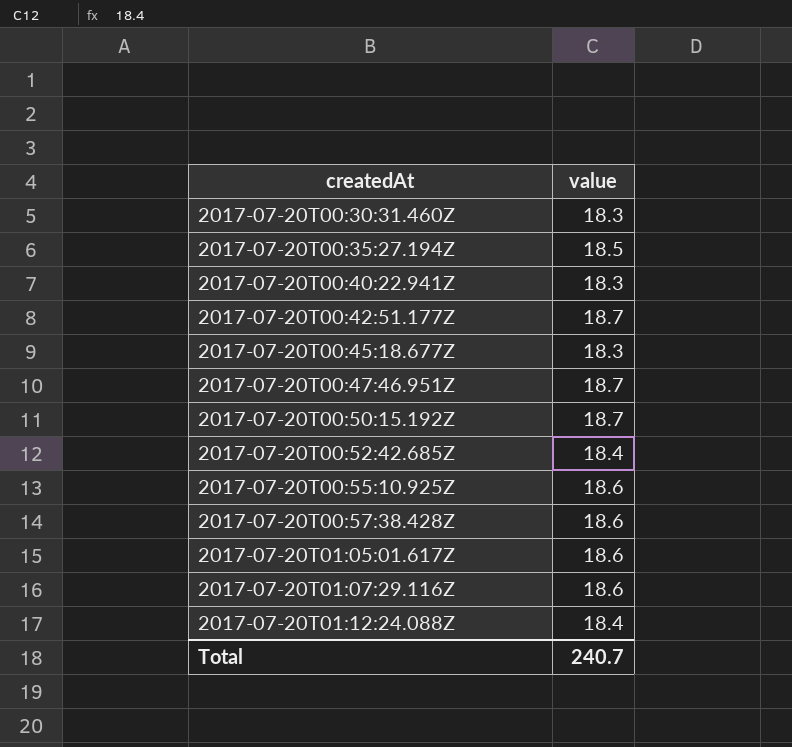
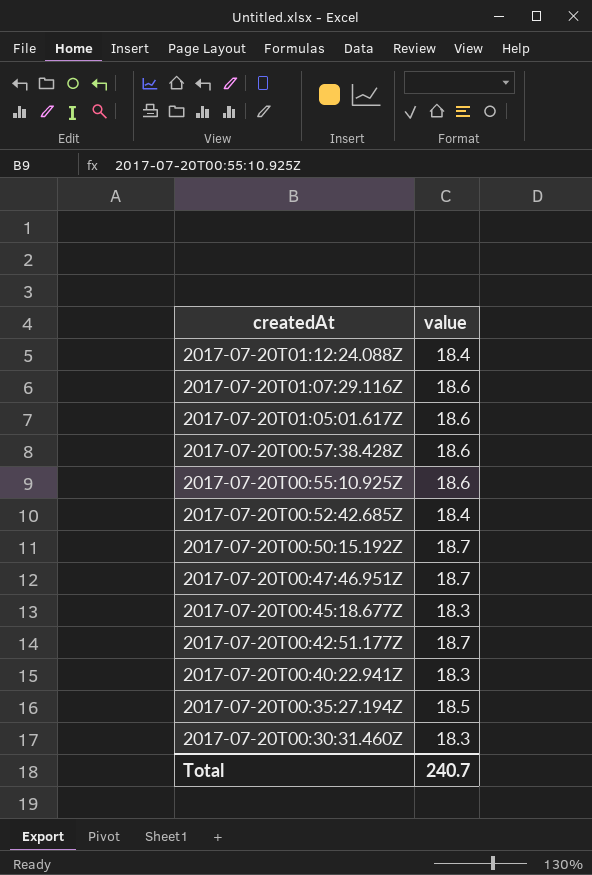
row order: createdAt ascending -> createdAt descending

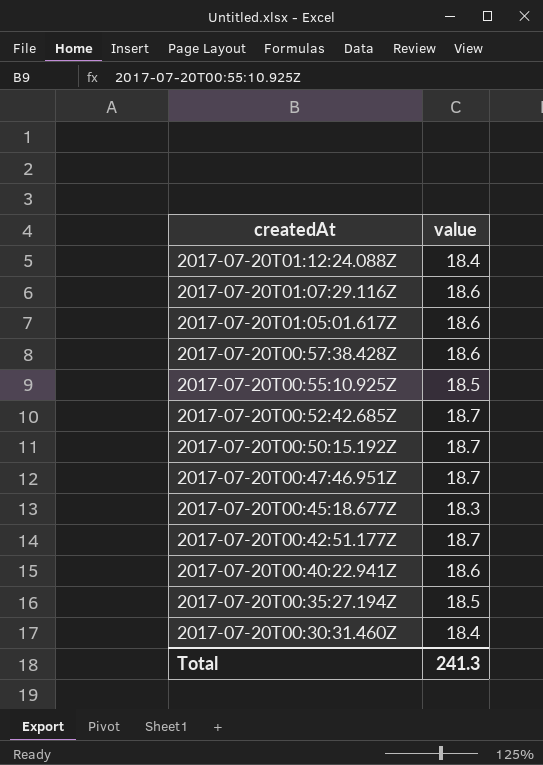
2017-07-20T00:55:10.925Z | value: 18.6 -> 18.5
2017-07-20T00:52:42.685Z | value: 18.4 -> 18.7
2017-07-20T00:40:22.941Z | value: 18.3 -> 18.6
2017-07-20T00:30:31.460Z | value: 18.3 -> 18.4
Total | value: 240.7 -> 241.3

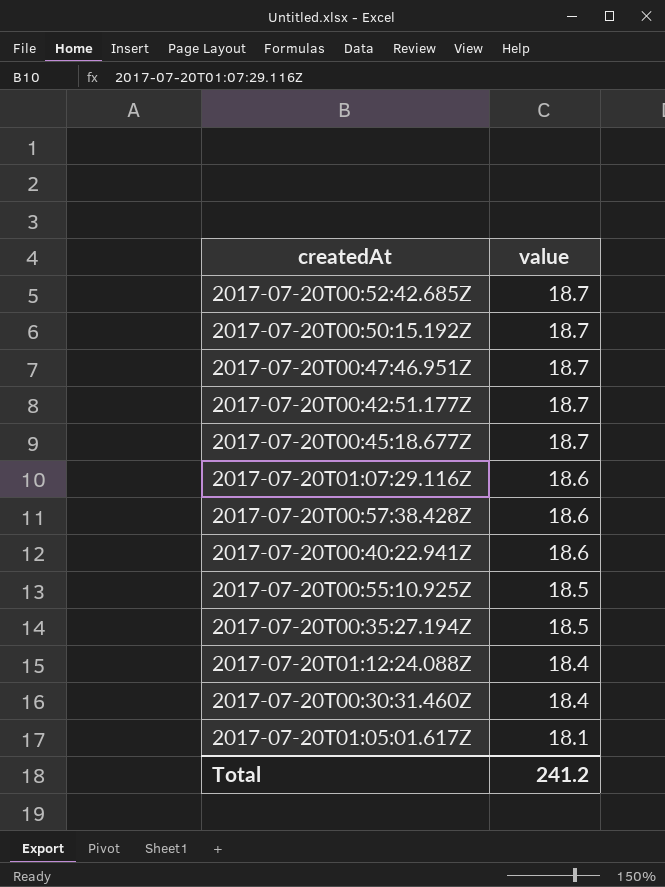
row order: createdAt descending -> value descending
2017-07-20T00:45:18.677Z | value: 18.3 -> 18.7
2017-07-20T01:05:01.617Z | value: 18.6 -> 18.1
Total | value: 241.3 -> 241.2

